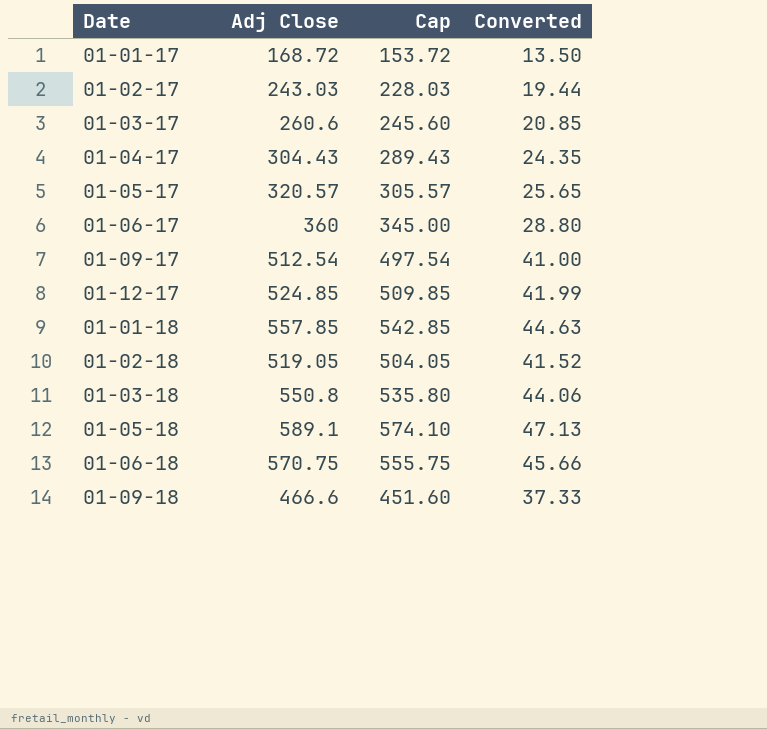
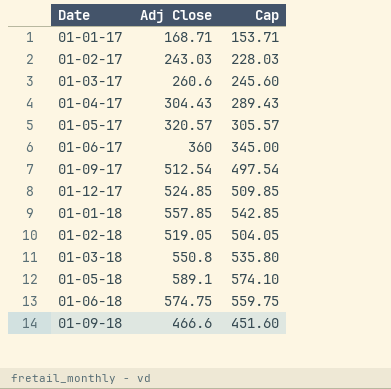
column Converted | formula: [Adj Close] * 0.08 -> none
01-01-17 | Adj Close: 168.72 -> 168.71
01-01-17 | Cap: 153.72 -> 153.71
01-06-18 | Adj Close: 570.75 -> 574.75
01-06-18 | Cap: 555.75 -> 559.75

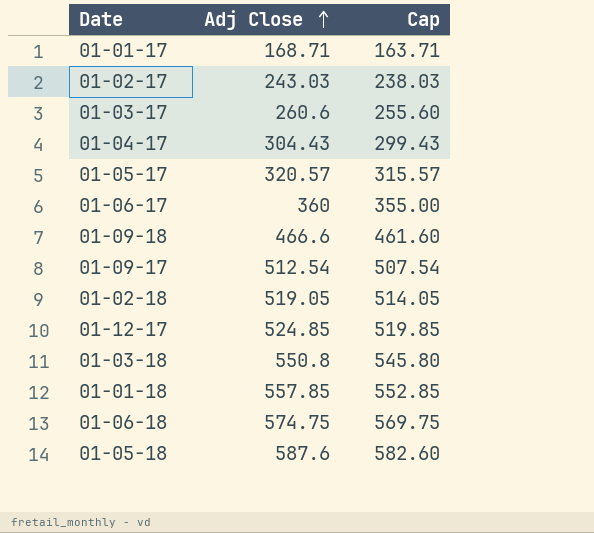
row order: none -> Adj Close ascending
column Cap | formula: [Adj Close] - 15 -> [Adj Close] - 5
01-05-18 | Adj Close: 589.1 -> 587.6

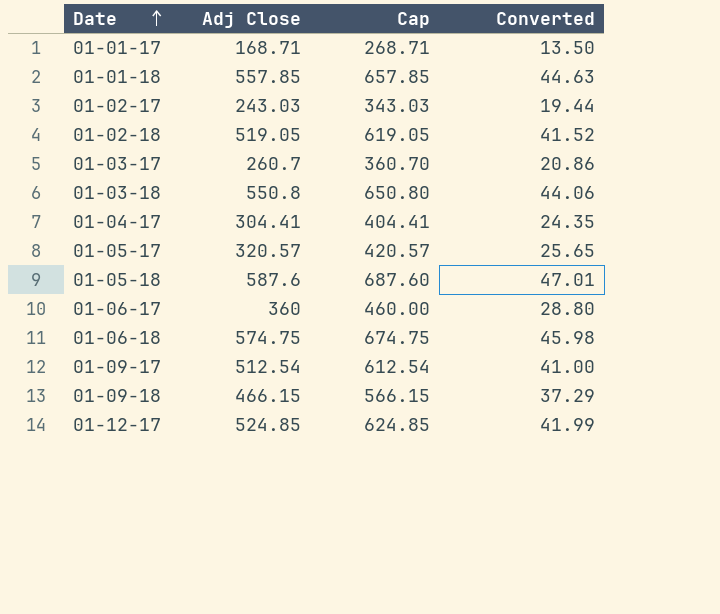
row order: Adj Close ascending -> Date ascending
column Cap | formula: [Adj Close] - 5 -> [Adj Close] + 100
column Converted | formula: none -> [Adj Close] * 0.08
01-03-17 | Adj Close: 260.6 -> 260.7
01-04-17 | Adj Close: 304.43 -> 304.41
01-09-18 | Adj Close: 466.6 -> 466.15

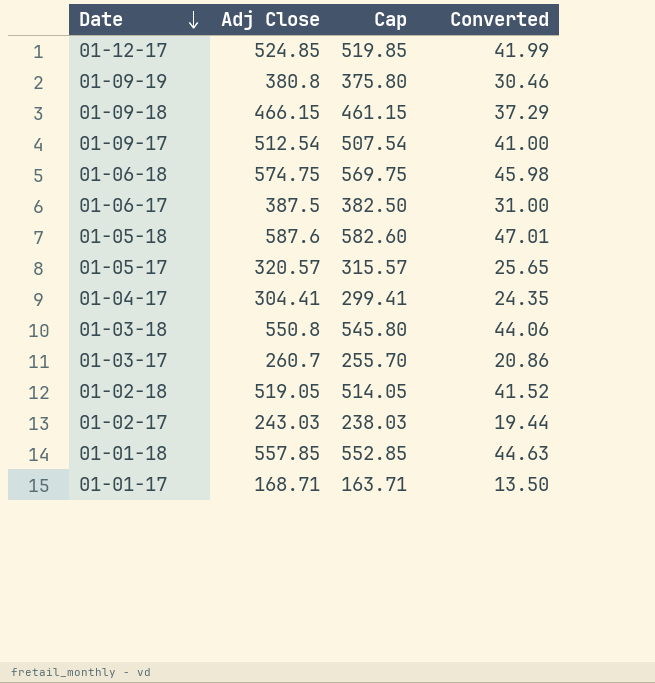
row order: Date ascending -> Date descending
column Cap | formula: [Adj Close] + 100 -> [Adj Close] - 5
row 01-09-19: none -> 380.8 | 375.80 | 30.46
01-06-17 | Adj Close: 360 -> 387.5
01-06-17 | Converted: 28.80 -> 31.00

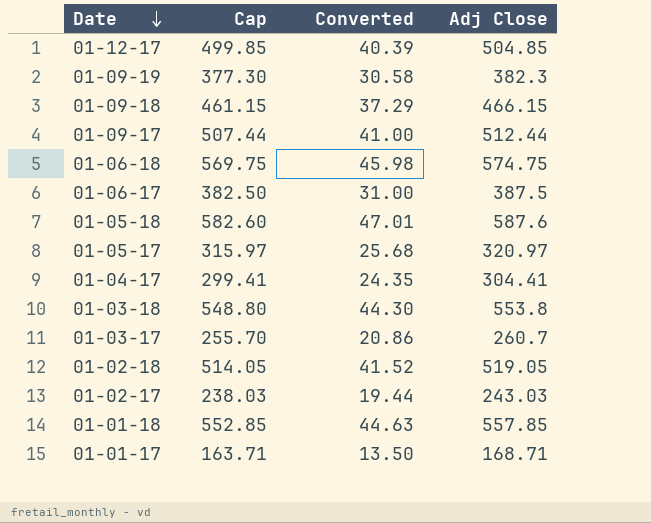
column Adj Close | position: 2 -> 4
01-12-17 | Cap: 519.85 -> 499.85
01-12-17 | Converted: 41.99 -> 40.39
01-12-17 | Adj Close: 524.85 -> 504.85
01-09-19 | Cap: 375.80 -> 377.30
01-09-19 | Converted: 30.46 -> 30.58
01-09-19 | Adj Close: 380.8 -> 382.3
01-09-17 | Cap: 507.54 -> 507.44
01-09-17 | Adj Close: 512.54 -> 512.44
01-05-17 | Cap: 315.57 -> 315.97
01-05-17 | Converted: 25.65 -> 25.68
01-05-17 | Adj Close: 320.57 -> 320.97
01-03-18 | Cap: 545.80 -> 548.80
01-03-18 | Converted: 44.06 -> 44.30
01-03-18 | Adj Close: 550.8 -> 553.8

